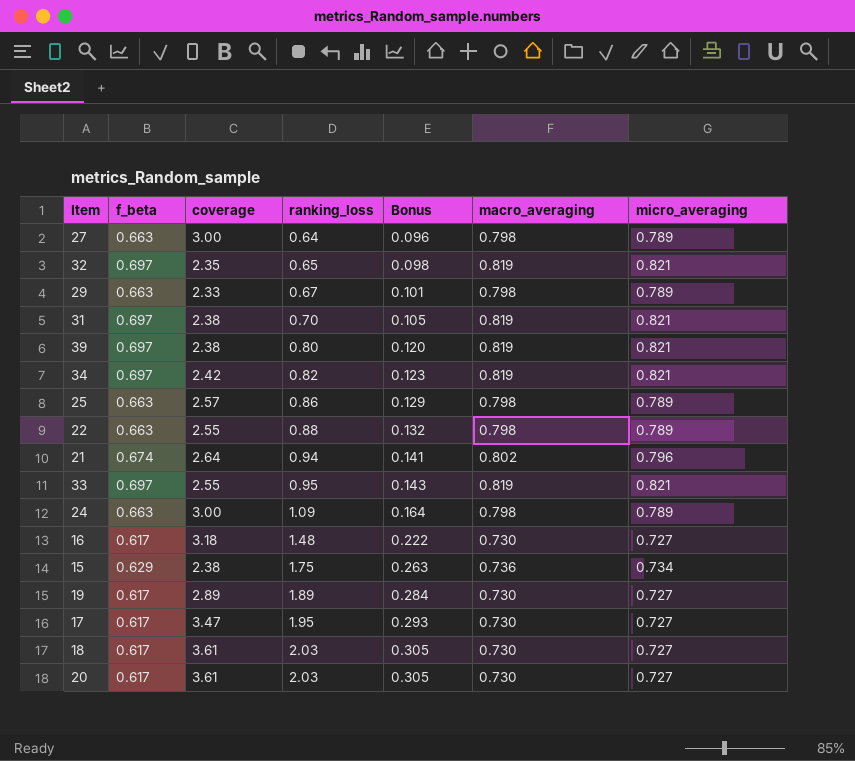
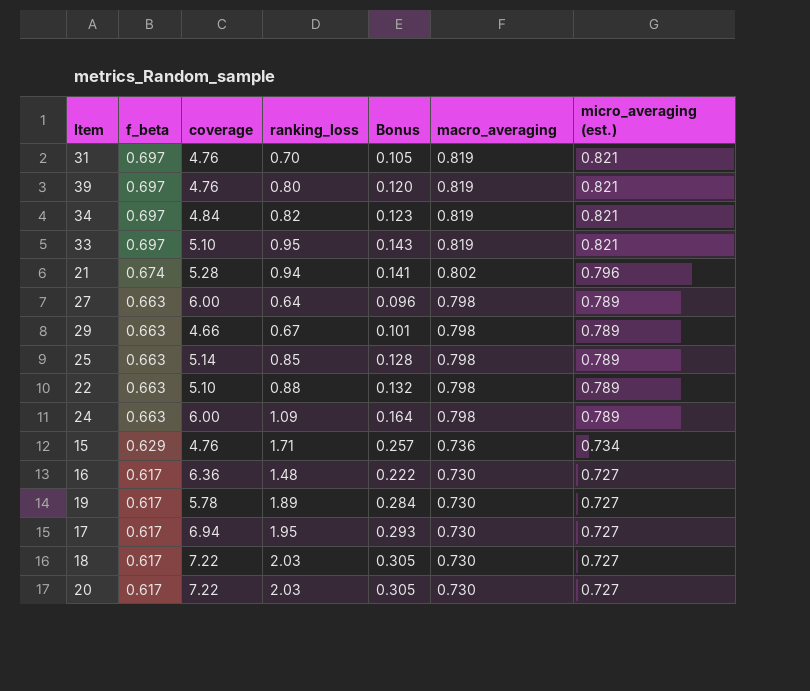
row order: ranking_loss ascending -> f_beta descending
column name: micro_averaging -> micro_averaging (est.)
row 32: 0.697 | 2.35 | 0.65 | 0.098 | 0.819 | 0.821 -> none
31 | coverage: 2.38 -> 4.76
39 | coverage: 2.38 -> 4.76
34 | coverage: 2.42 -> 4.84
33 | coverage: 2.55 -> 5.10
21 | coverage: 2.64 -> 5.28
27 | coverage: 3.00 -> 6.00
29 | coverage: 2.33 -> 4.66
25 | coverage: 2.57 -> 5.14
25 | ranking_loss: 0.86 -> 0.85
25 | Bonus: 0.129 -> 0.128
22 | coverage: 2.55 -> 5.10
24 | coverage: 3.00 -> 6.00
15 | coverage: 2.38 -> 4.76
15 | ranking_loss: 1.75 -> 1.71
15 | Bonus: 0.263 -> 0.257
16 | coverage: 3.18 -> 6.36
19 | coverage: 2.89 -> 5.78
17 | coverage: 3.47 -> 6.94
18 | coverage: 3.61 -> 7.22
20 | coverage: 3.61 -> 7.22

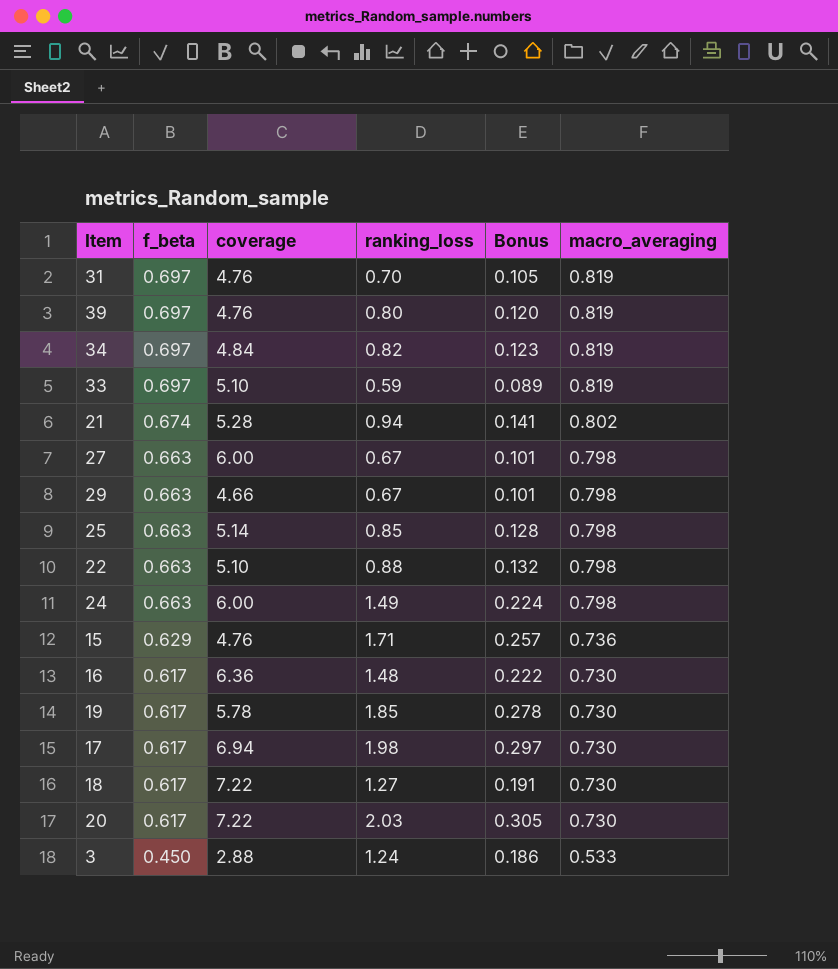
column micro_averaging (est.) | position: 7 -> none
33 | ranking_loss: 0.95 -> 0.59
33 | Bonus: 0.143 -> 0.089
27 | ranking_loss: 0.64 -> 0.67
27 | Bonus: 0.096 -> 0.101
24 | ranking_loss: 1.09 -> 1.49
24 | Bonus: 0.164 -> 0.224
19 | ranking_loss: 1.89 -> 1.85
19 | Bonus: 0.284 -> 0.278
17 | ranking_loss: 1.95 -> 1.98
17 | Bonus: 0.293 -> 0.297
18 | ranking_loss: 2.03 -> 1.27
18 | Bonus: 0.305 -> 0.191
row 3: none -> 0.450 | 2.88 | 1.24 | 0.186 | 0.533

